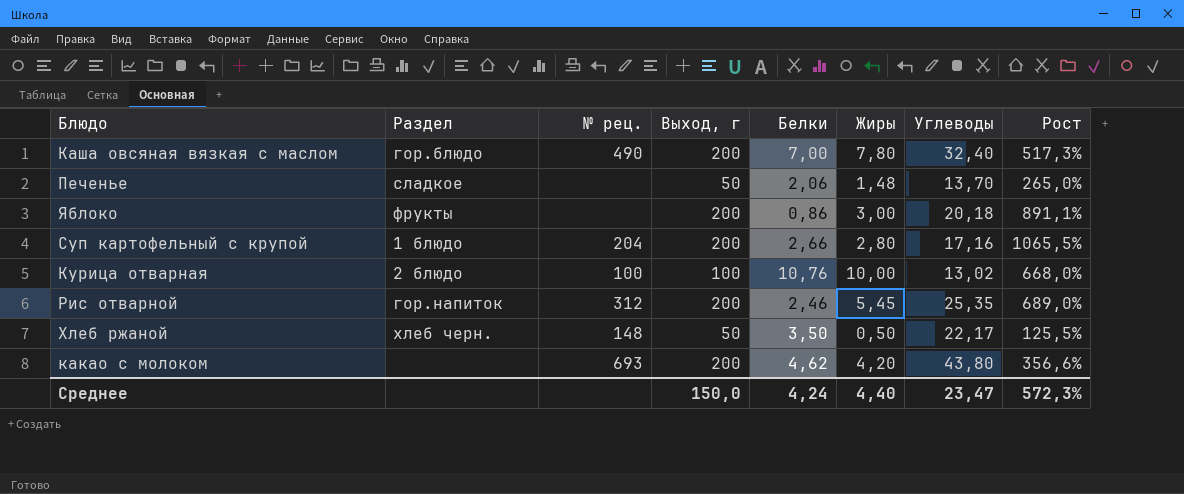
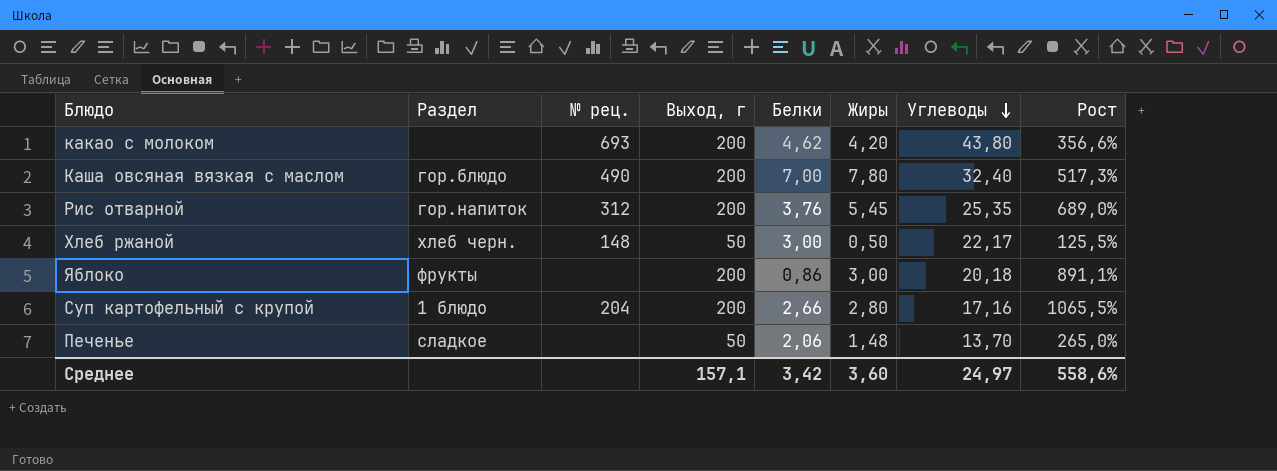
row order: none -> Углеводы descending
row Курица отварная: 2 блюдо | 100 | 100 | 10,76 | 10,00 | 13,02 | 668,0% -> none
Рис отварной | Белки: 2,46 -> 3,76
Хлеб ржаной | Белки: 3,50 -> 3,00
Среднее | Выход, г: 150,0 -> 157,1
Среднее | Белки: 4,24 -> 3,42
Среднее | Жиры: 4,40 -> 3,60
Среднее | Углеводы: 23,47 -> 24,97
Среднее | Рост: 572,3% -> 558,6%

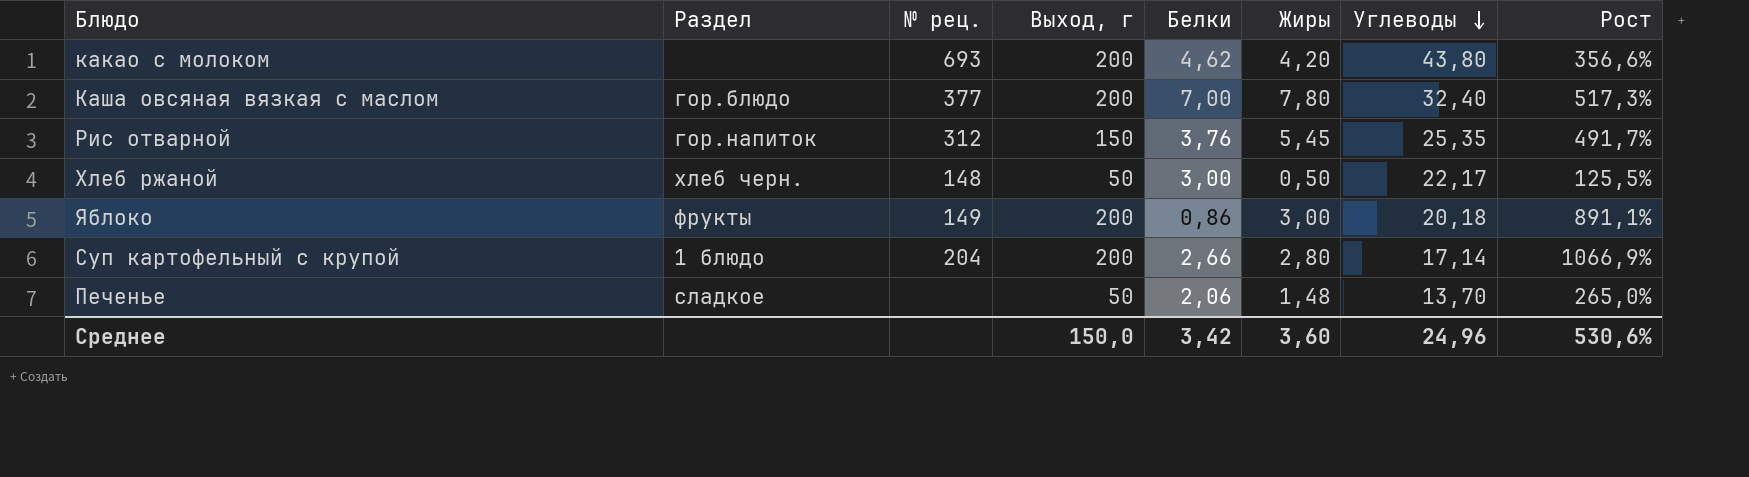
Каша овсяная вязкая с маслом | № рец.: 490 -> 377
Рис отварной | Выход, г: 200 -> 150
Рис отварной | Рост: 689,0% -> 491,7%
Яблоко | № рец.: none -> 149
Суп картофельный с крупой | Углеводы: 17,16 -> 17,14
Суп картофельный с крупой | Рост: 1065,5% -> 1066,9%
Среднее | Выход, г: 157,1 -> 150,0
Среднее | Углеводы: 24,97 -> 24,96
Среднее | Рост: 558,6% -> 530,6%

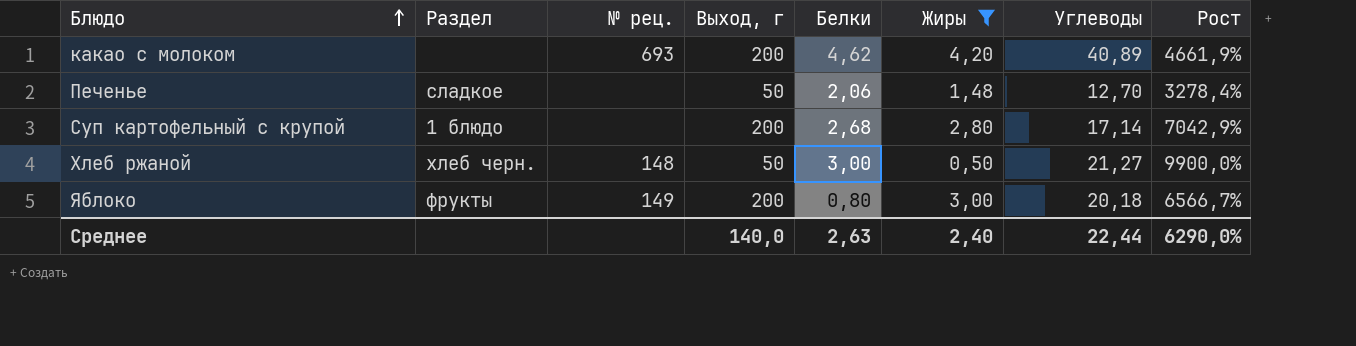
filter: none -> Жиры <= 4,20
row order: Углеводы descending -> Блюдо ascending
column Рост | formula: ([Выход, г] - [Углеводы]) / [Углеводы] -> ([Выход, г] - [Жиры]) / [Жиры]
какао с молоком | Углеводы: 43,80 -> 40,89
Печенье | Углеводы: 13,70 -> 12,70
Суп картофельный с крупой | № рец.: 204 -> none
Суп картофельный с крупой | Белки: 2,66 -> 2,68
Хлеб ржаной | Углеводы: 22,17 -> 21,27
Яблоко | Белки: 0,86 -> 0,80
Среднее | Выход, г: 150,0 -> 140,0
Среднее | Белки: 3,42 -> 2,63
Среднее | Жиры: 3,60 -> 2,40
Среднее | Углеводы: 24,96 -> 22,44
Среднее | Рост: 530,6% -> 6290,0%

